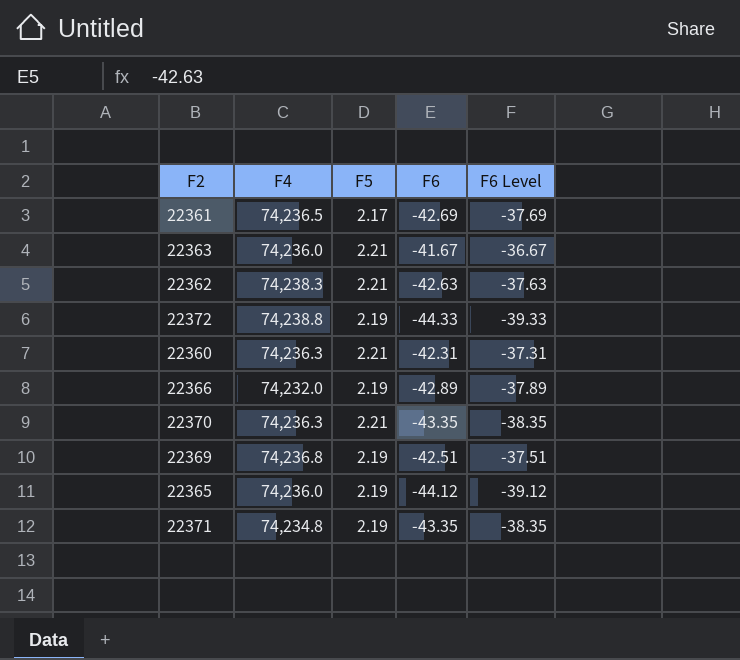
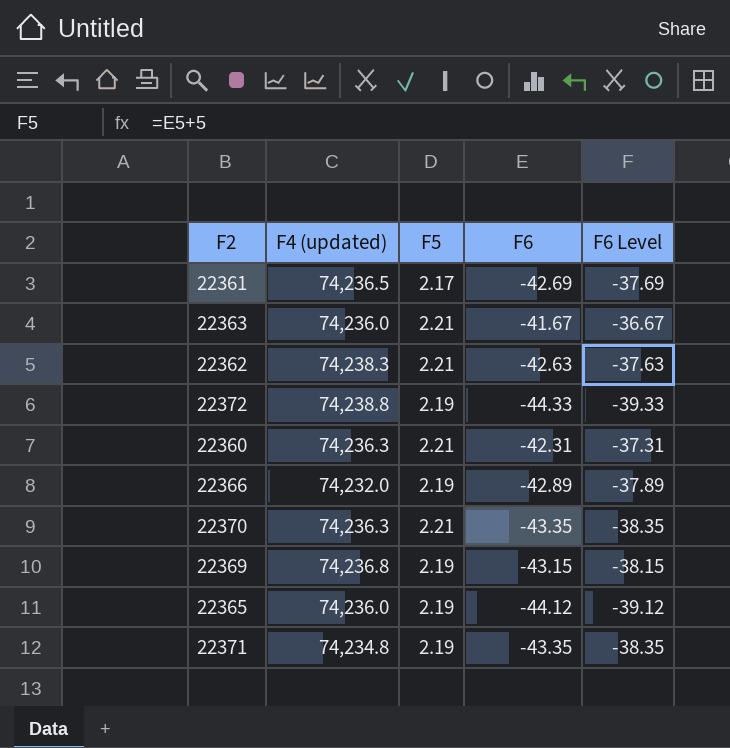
column name: F4 -> F4 (updated)
22369 | F6: -42.51 -> -43.15
22369 | F6 Level: -37.51 -> -38.15

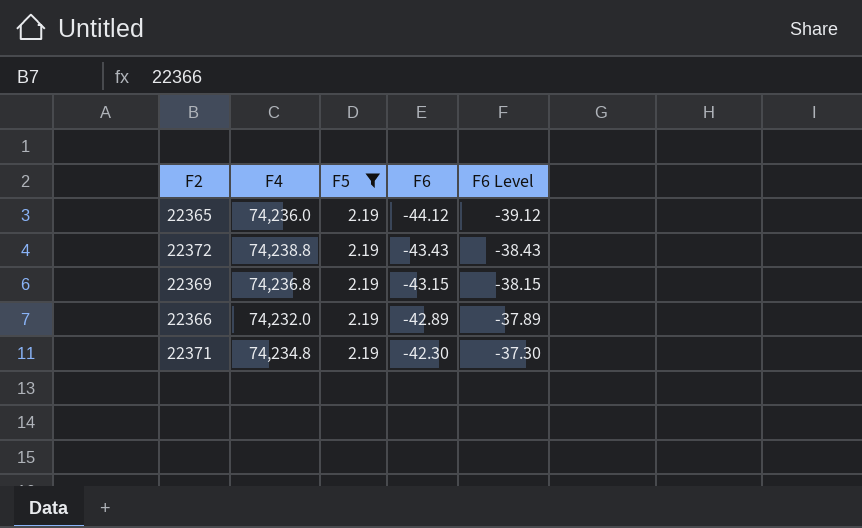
filter: none -> F5 = 2.19
row order: none -> F6 ascending
column name: F4 (updated) -> F4
22372 | F6: -44.33 -> -43.43
22372 | F6 Level: -39.33 -> -38.43
22371 | F6: -43.35 -> -42.30
22371 | F6 Level: -38.35 -> -37.30

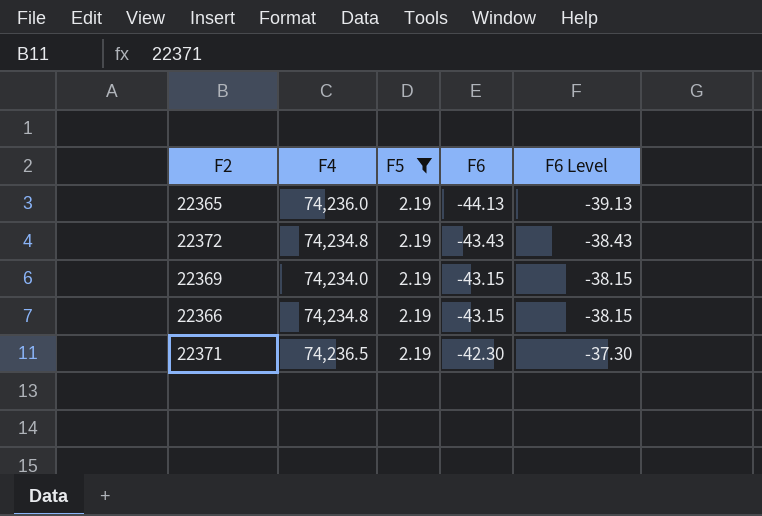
22365 | F6: -44.12 -> -44.13
22365 | F6 Level: -39.12 -> -39.13
22372 | F4: 74,238.8 -> 74,234.8
22369 | F4: 74,236.8 -> 74,234.0
22366 | F4: 74,232.0 -> 74,234.8
22366 | F6: -42.89 -> -43.15
22366 | F6 Level: -37.89 -> -38.15
22371 | F4: 74,234.8 -> 74,236.5

